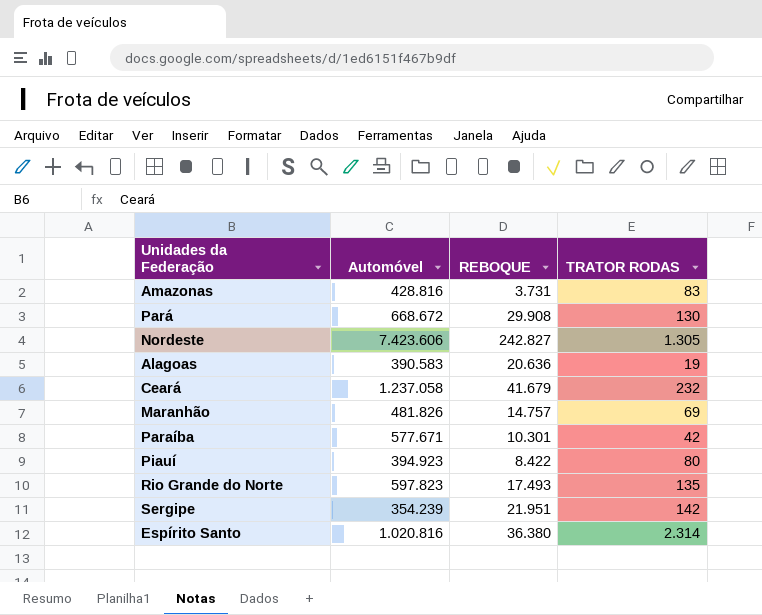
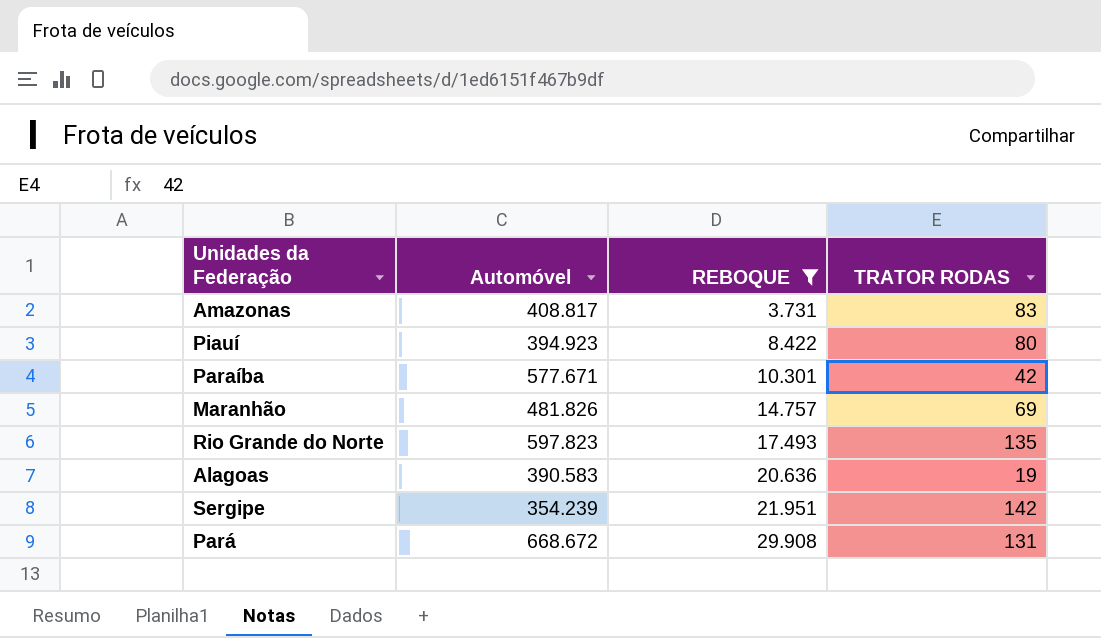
filter: none -> REBOQUE <= 29.908
row order: none -> REBOQUE ascending
Amazonas | Automóvel: 428.816 -> 408.817
Pará | TRATOR RODAS: 130 -> 131

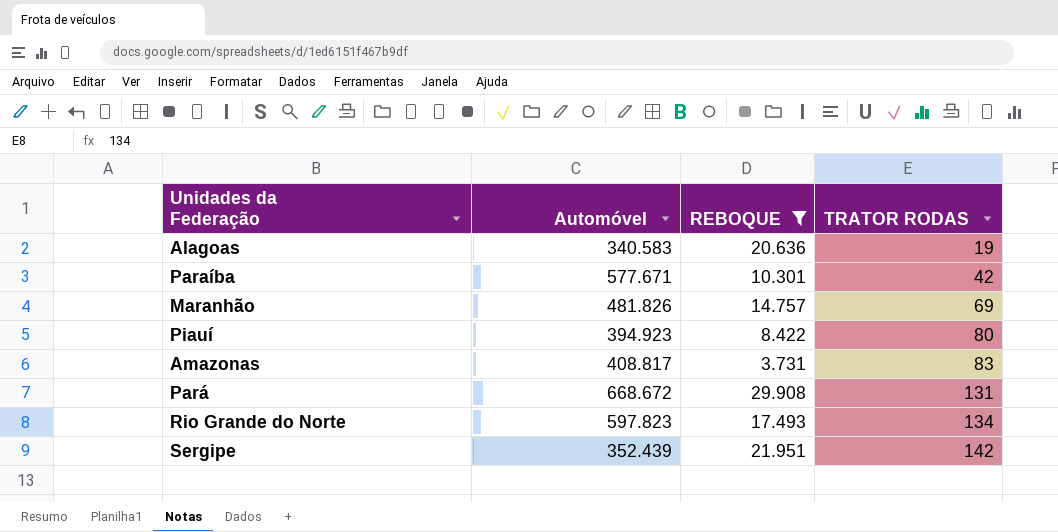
row order: REBOQUE ascending -> TRATOR RODAS ascending
Alagoas | Automóvel: 390.583 -> 340.583
Rio Grande do Norte | TRATOR RODAS: 135 -> 134
Sergipe | Automóvel: 354.239 -> 352.439

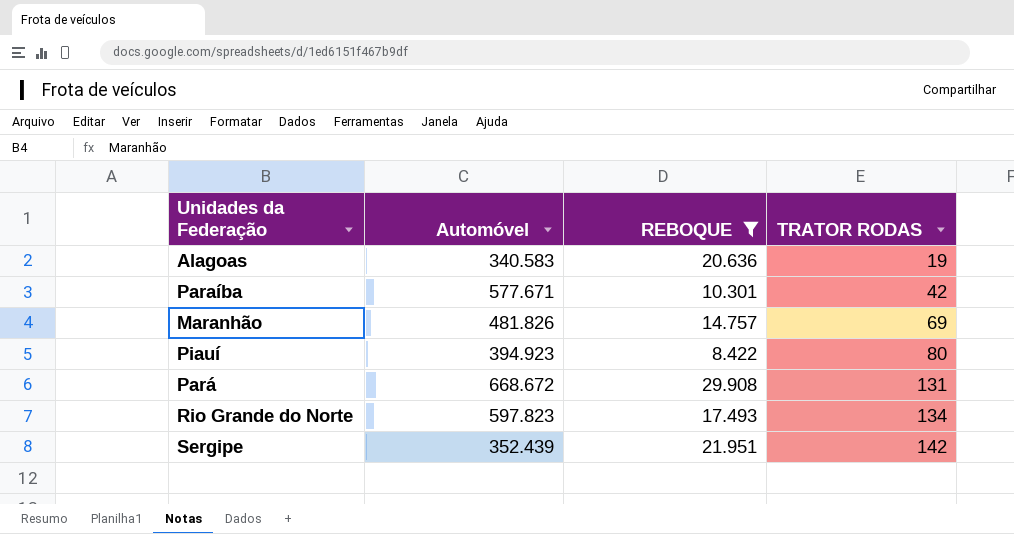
row Amazonas: 408.817 | 3.731 | 83 -> none

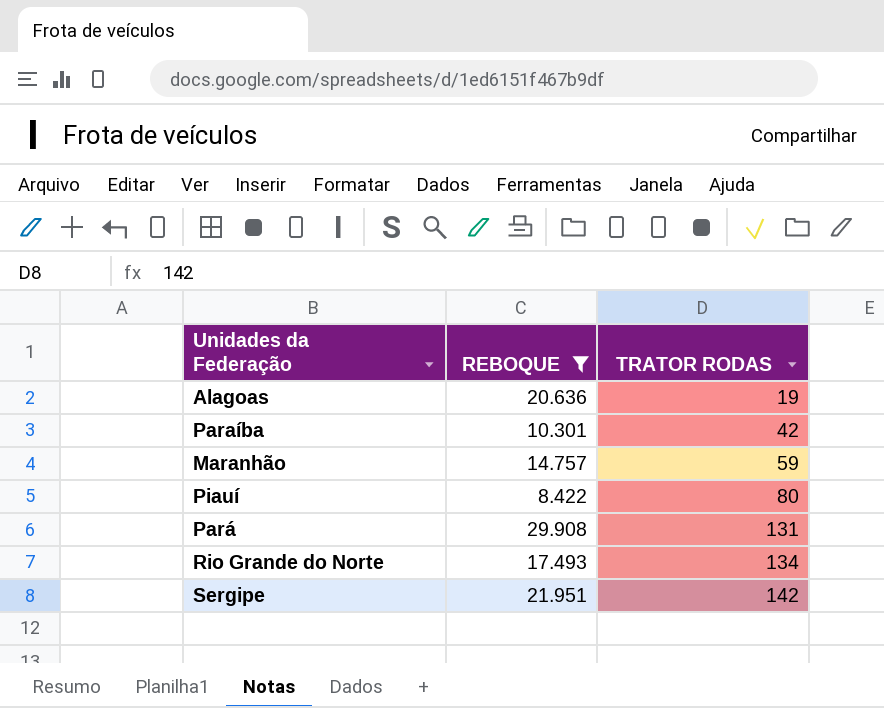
column Automóvel | position: 2 -> none
Maranhão | TRATOR RODAS: 69 -> 59

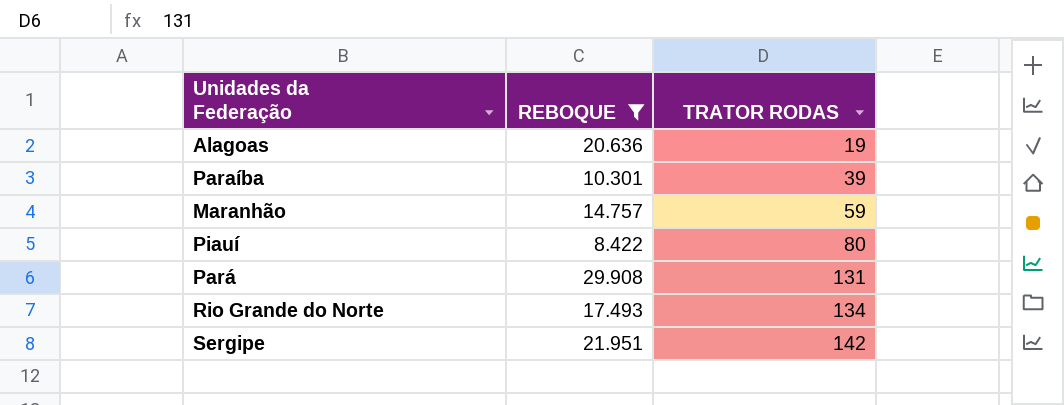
Paraíba | TRATOR RODAS: 42 -> 39

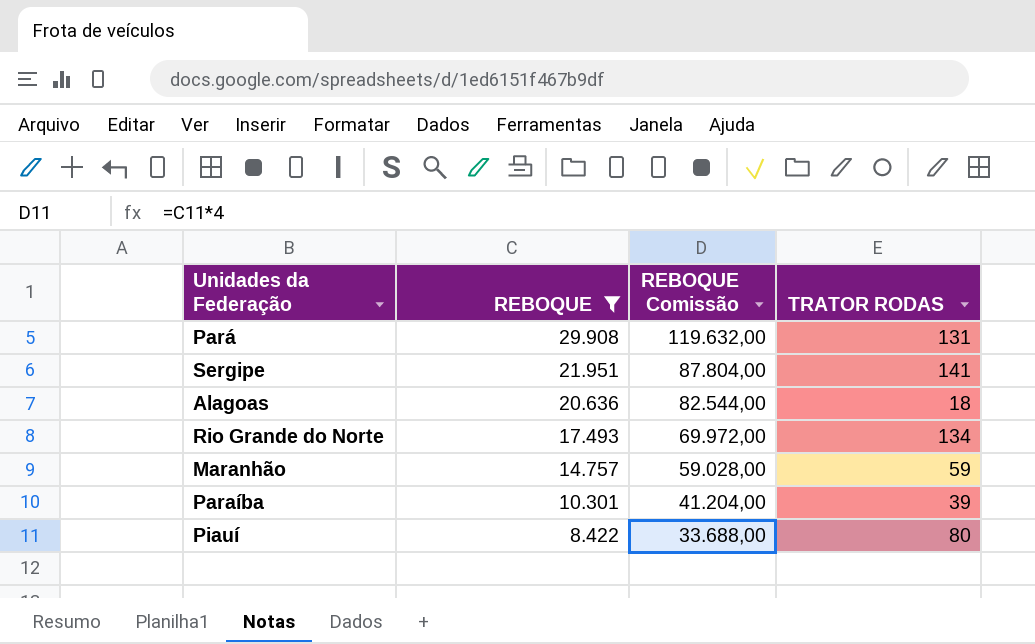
row order: TRATOR RODAS ascending -> REBOQUE descending
column REBOQUE Comissão | formula: none -> [REBOQUE] * 4
Sergipe | TRATOR RODAS: 142 -> 141
Alagoas | TRATOR RODAS: 19 -> 18

